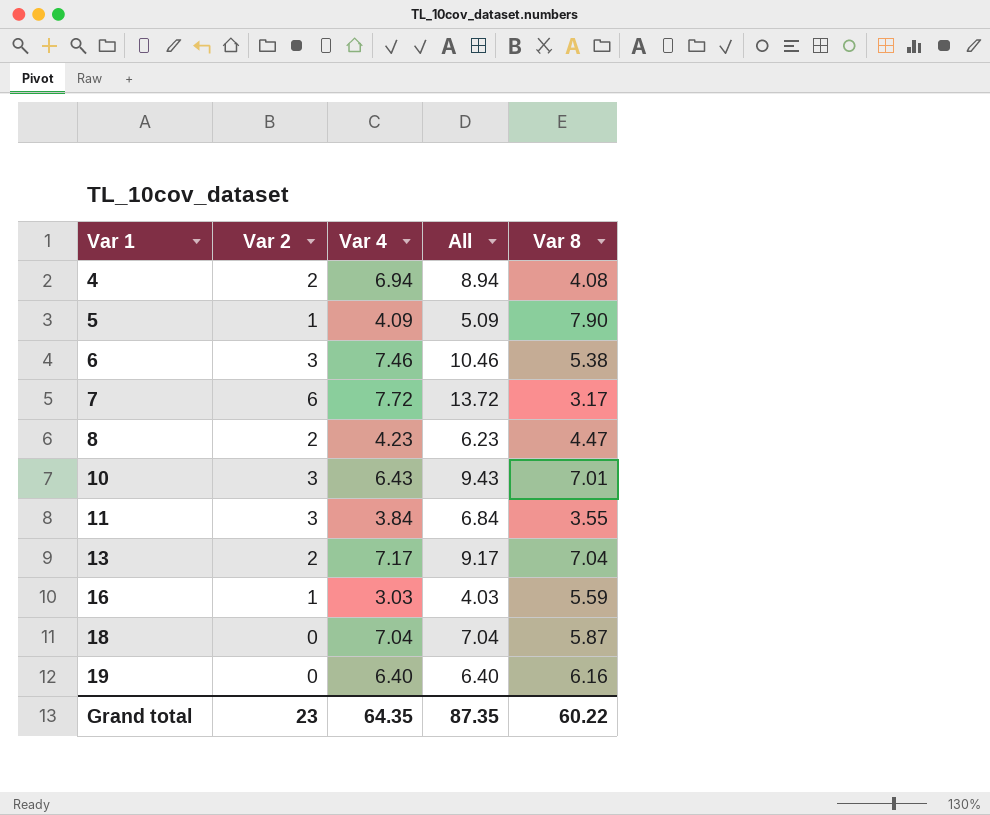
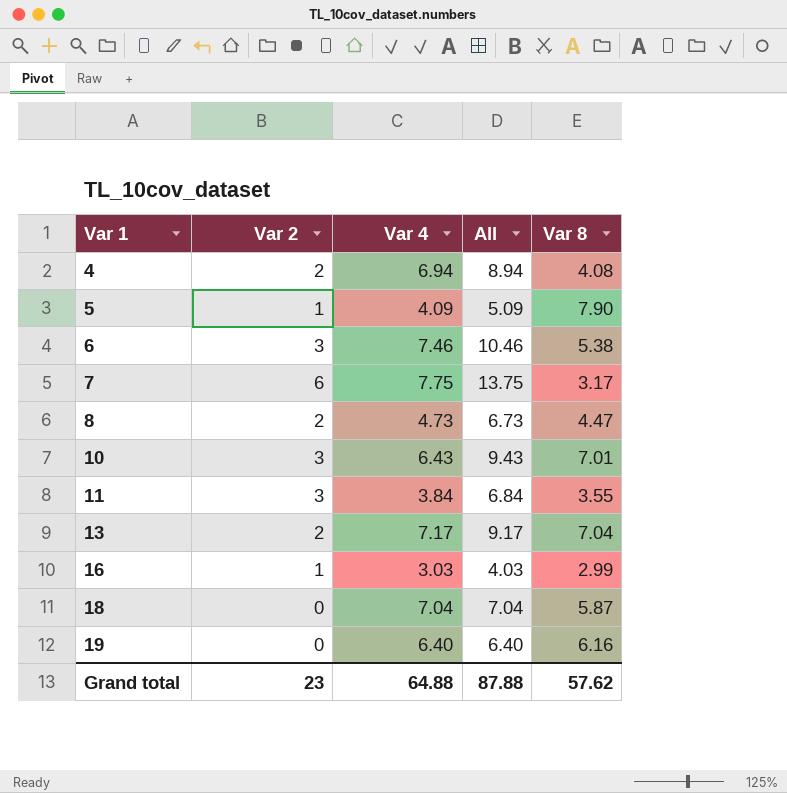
7 | Var 4: 7.72 -> 7.75
7 | All: 13.72 -> 13.75
8 | Var 4: 4.23 -> 4.73
8 | All: 6.23 -> 6.73
16 | Var 8: 5.59 -> 2.99
Grand total | Var 4: 64.35 -> 64.88
Grand total | All: 87.35 -> 87.88
Grand total | Var 8: 60.22 -> 57.62

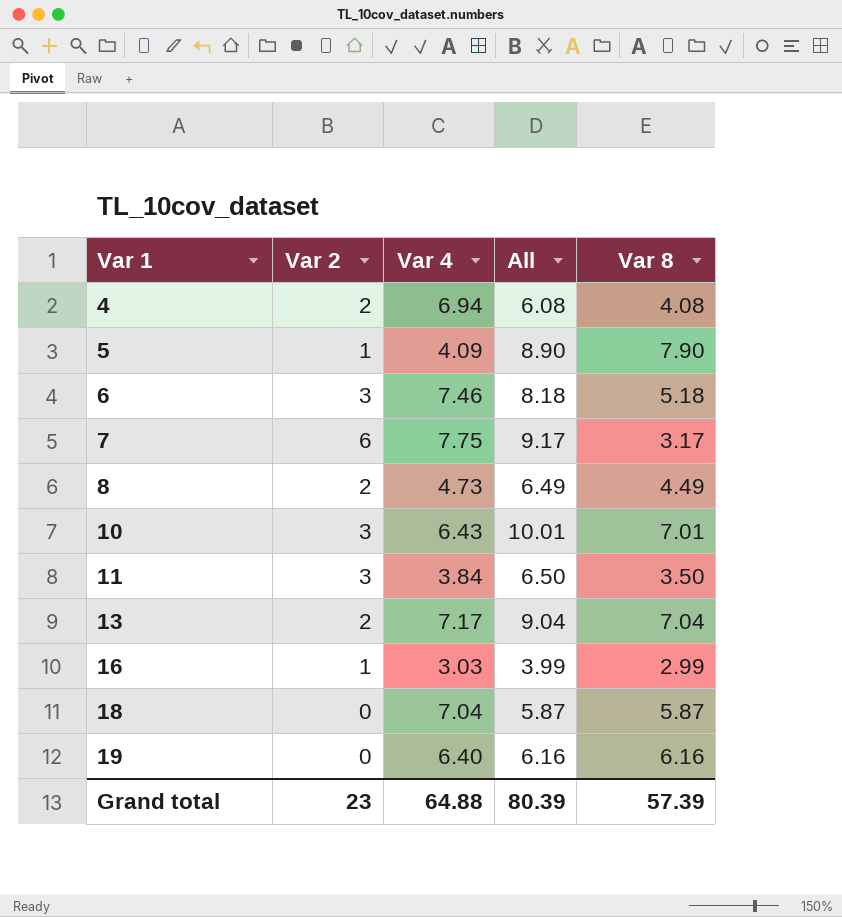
column All | formula: [Var 2] + [Var 4] -> [Var 2] + [Var 8]
6 | Var 8: 5.38 -> 5.18
8 | Var 8: 4.47 -> 4.49
11 | Var 8: 3.55 -> 3.50
Grand total | All: 87.88 -> 80.39
Grand total | Var 8: 57.62 -> 57.39

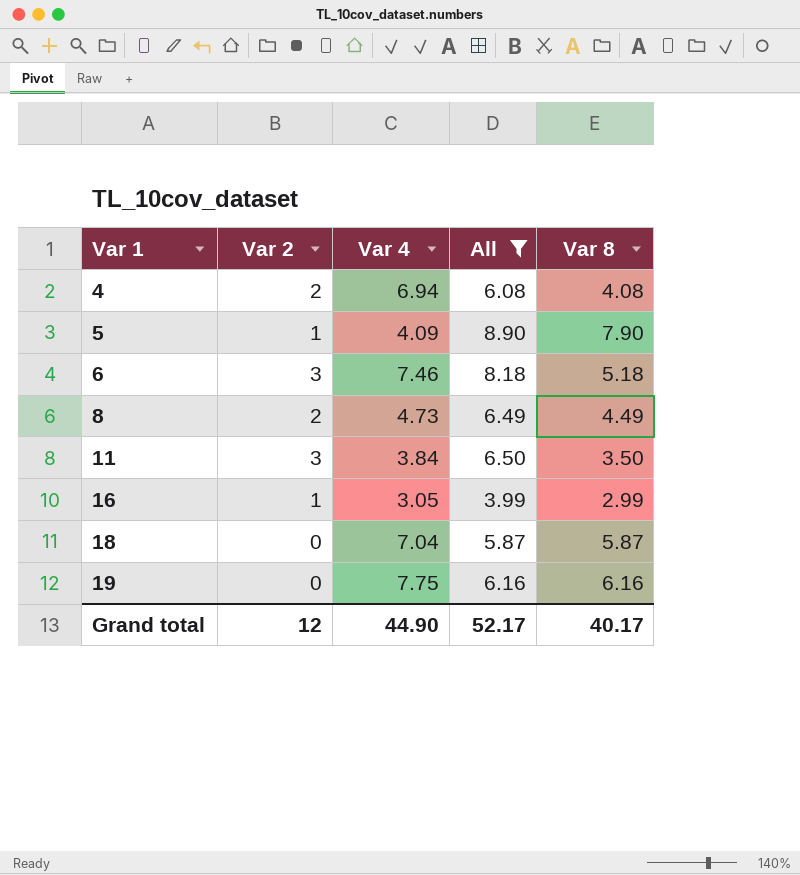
filter: none -> All <= 8.90
16 | Var 4: 3.03 -> 3.05
19 | Var 4: 6.40 -> 7.75
Grand total | Var 2: 23 -> 12
Grand total | Var 4: 64.88 -> 44.90
Grand total | All: 80.39 -> 52.17
Grand total | Var 8: 57.39 -> 40.17

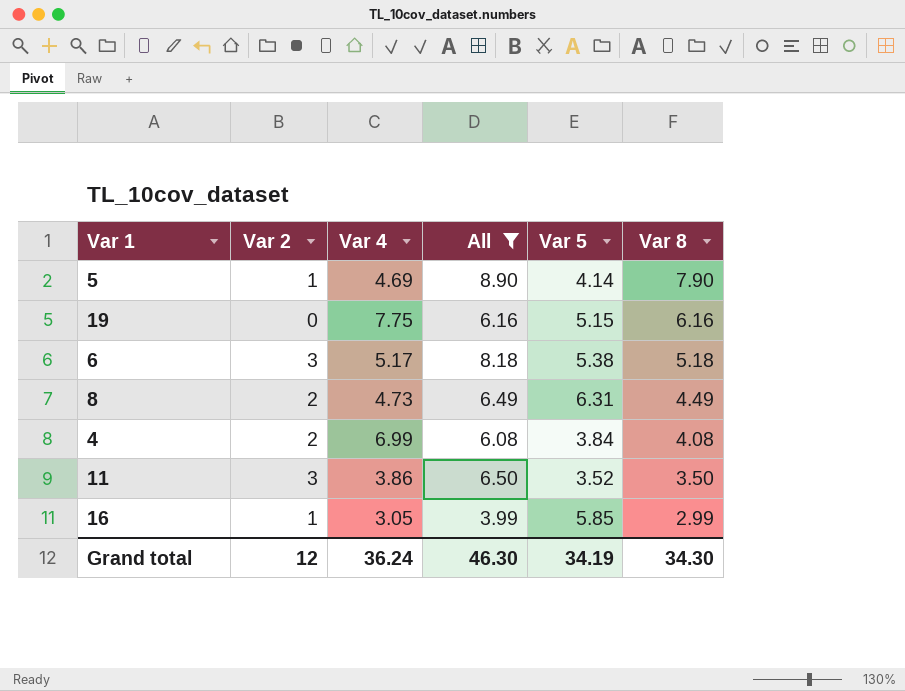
row order: Var 1 ascending -> Var 8 descending
column Var 5 | position: none -> 5
row 18: 0 | 7.04 | 5.87 | 5.87 -> none
5 | Var 4: 4.09 -> 4.69
6 | Var 4: 7.46 -> 5.17
4 | Var 4: 6.94 -> 6.99
11 | Var 4: 3.84 -> 3.86
Grand total | Var 4: 44.90 -> 36.24
Grand total | All: 52.17 -> 46.30
Grand total | Var 8: 40.17 -> 34.30

